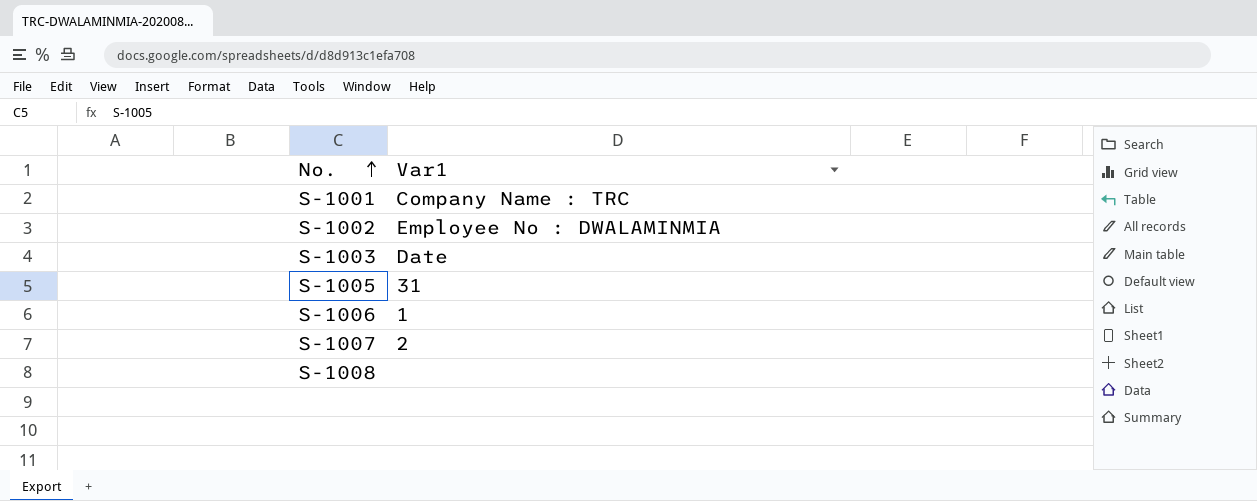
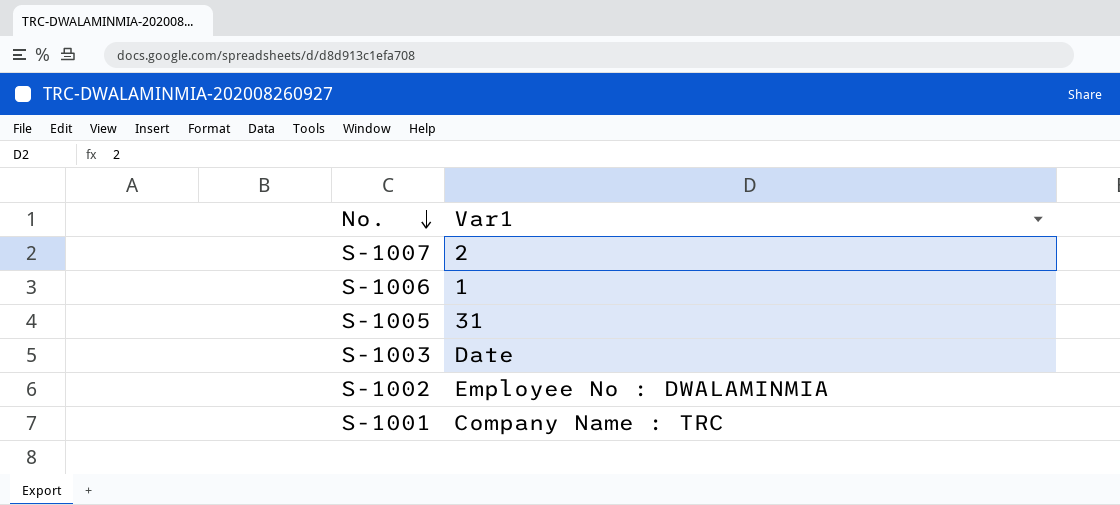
row order: No. ascending -> No. descending
row S-1008: none -> none

